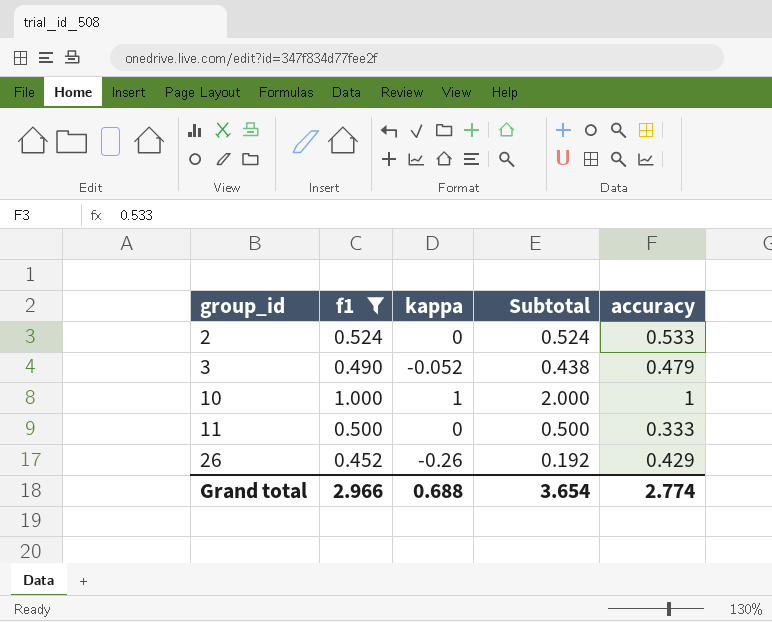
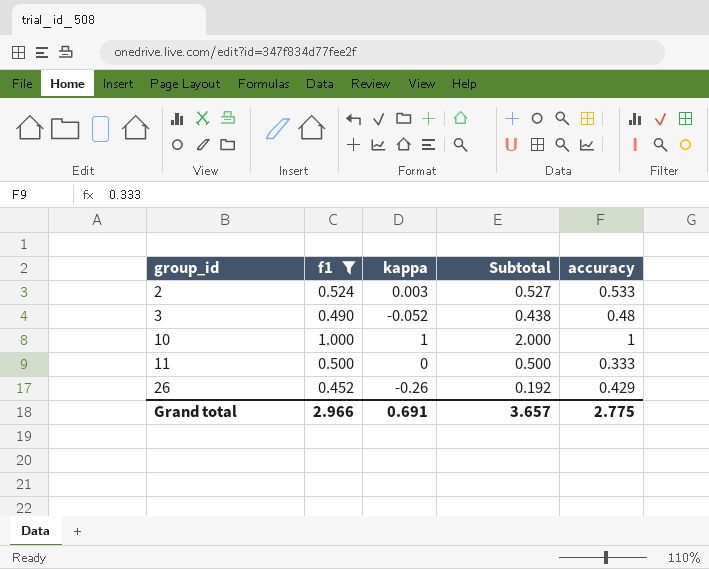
2 | kappa: 0 -> 0.003
2 | Subtotal: 0.524 -> 0.527
3 | accuracy: 0.479 -> 0.48
Grand total | kappa: 0.688 -> 0.691
Grand total | Subtotal: 3.654 -> 3.657
Grand total | accuracy: 2.774 -> 2.775

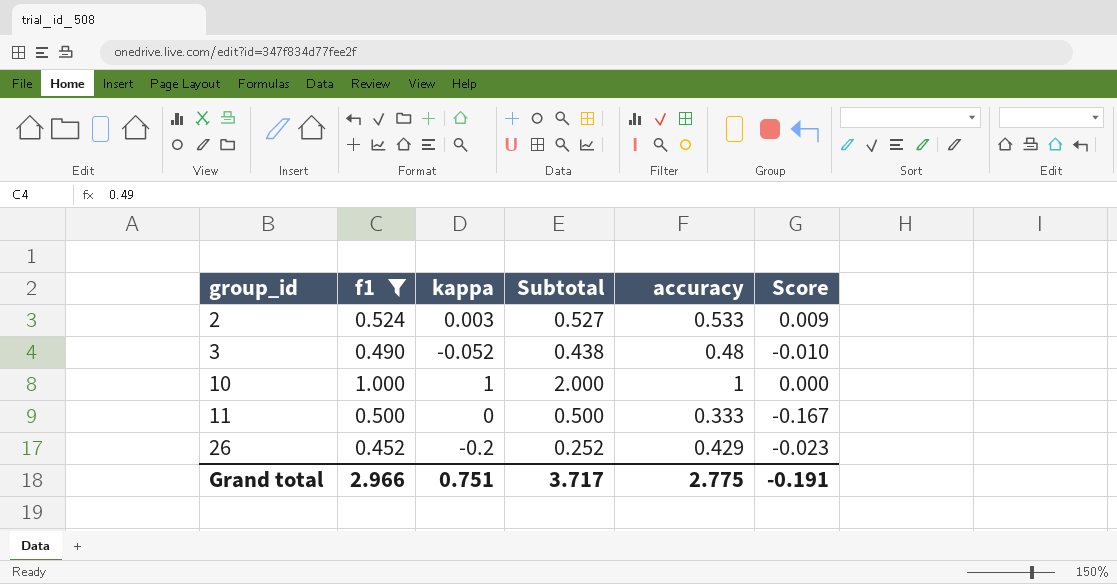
column Score | formula: none -> [accuracy] - [f1]
26 | kappa: -0.26 -> -0.2
26 | Subtotal: 0.192 -> 0.252
Grand total | kappa: 0.691 -> 0.751
Grand total | Subtotal: 3.657 -> 3.717

